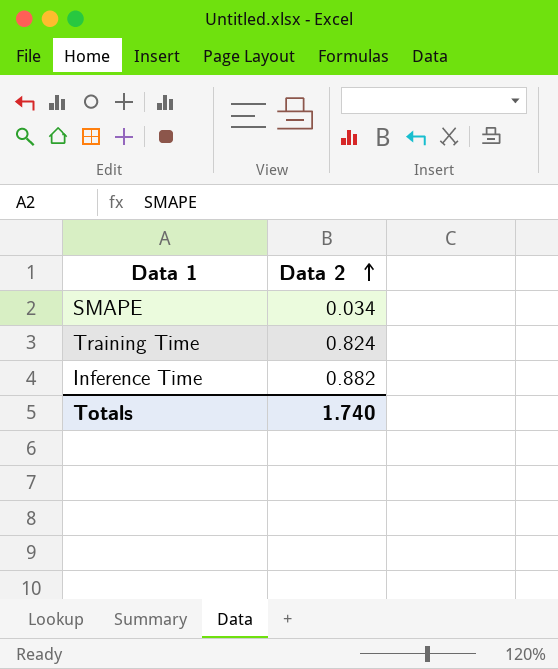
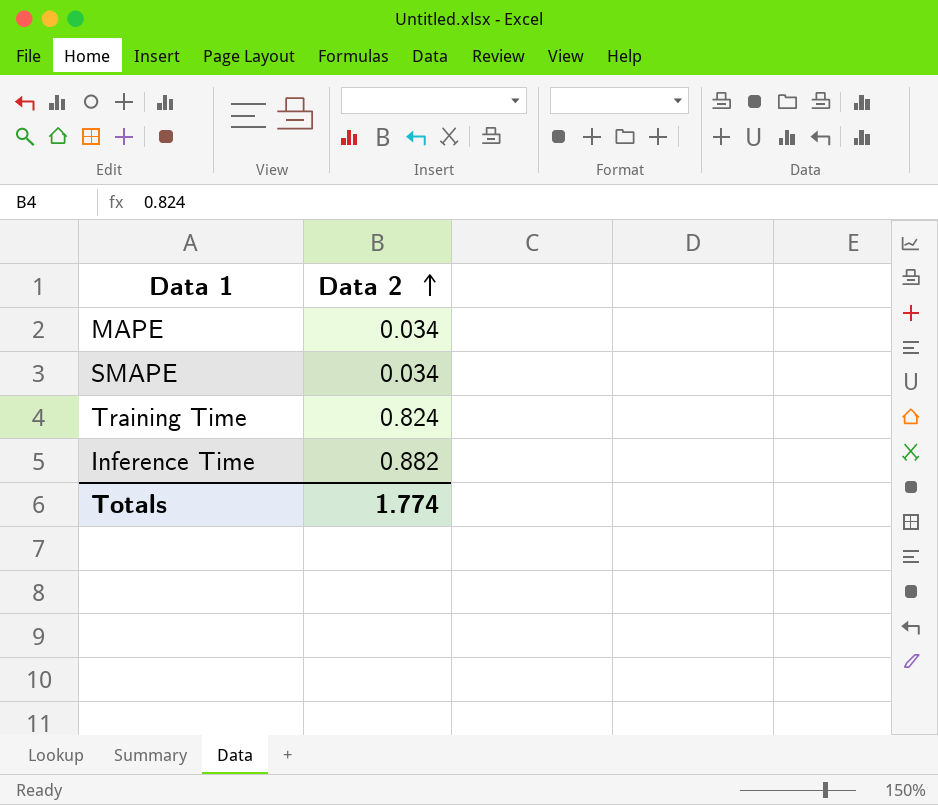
row MAPE: none -> 0.034
Totals | Data 2: 1.740 -> 1.774

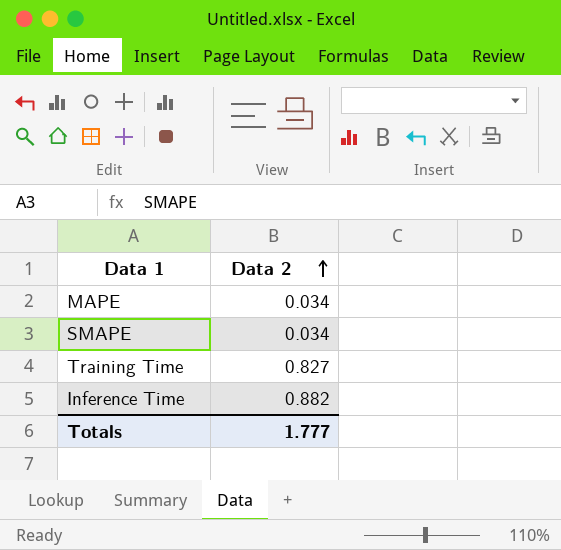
Training Time | Data 2: 0.824 -> 0.827
Totals | Data 2: 1.774 -> 1.777

